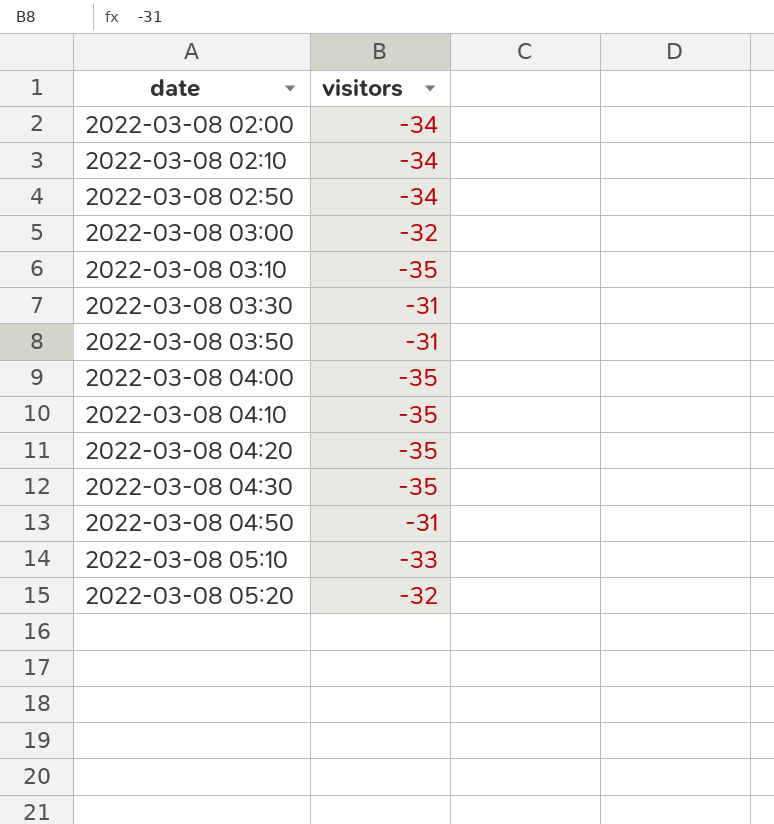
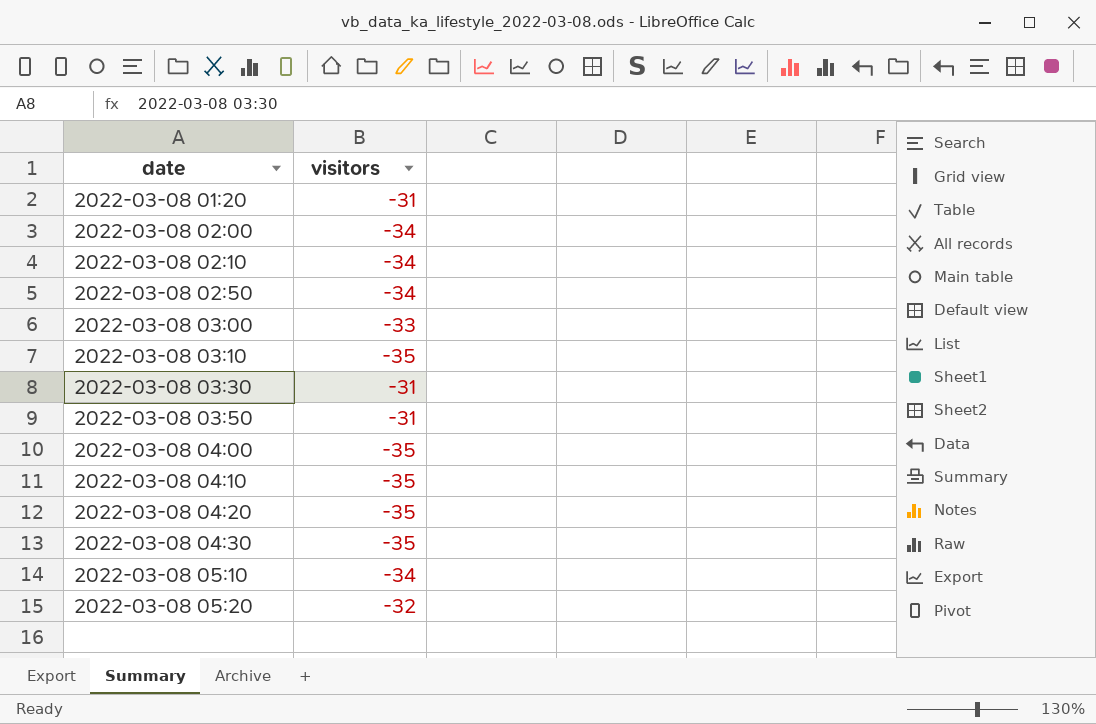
row 2022-03-08 04:50: -31 -> none
row 2022-03-08 01:20: none -> -31
2022-03-08 03:00 | visitors: -32 -> -33
2022-03-08 05:10 | visitors: -33 -> -34

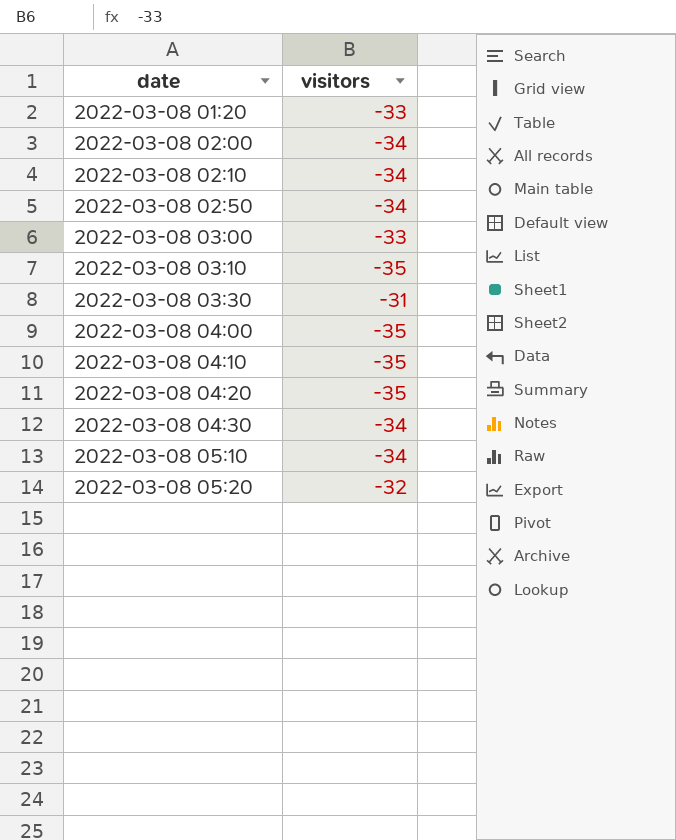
row 2022-03-08 03:50: -31 -> none
2022-03-08 01:20 | visitors: -31 -> -33
2022-03-08 04:30 | visitors: -35 -> -34

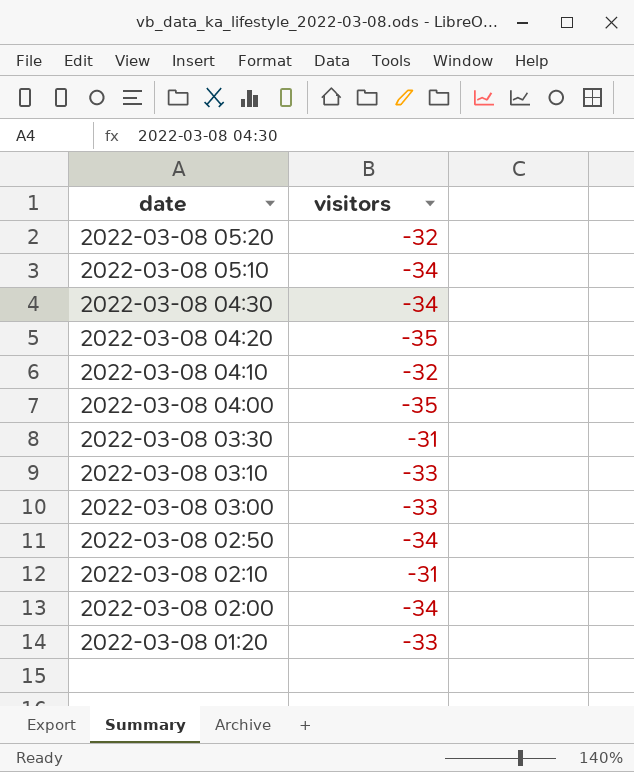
row order: date ascending -> date descending
2022-03-08 04:10 | visitors: -35 -> -32
2022-03-08 03:10 | visitors: -35 -> -33
2022-03-08 02:10 | visitors: -34 -> -31

